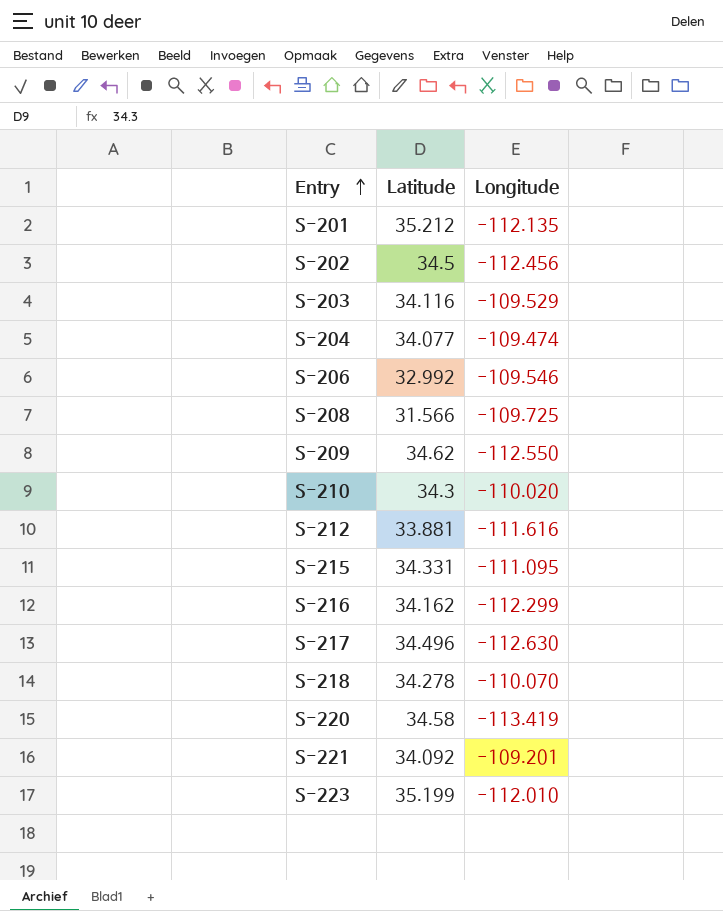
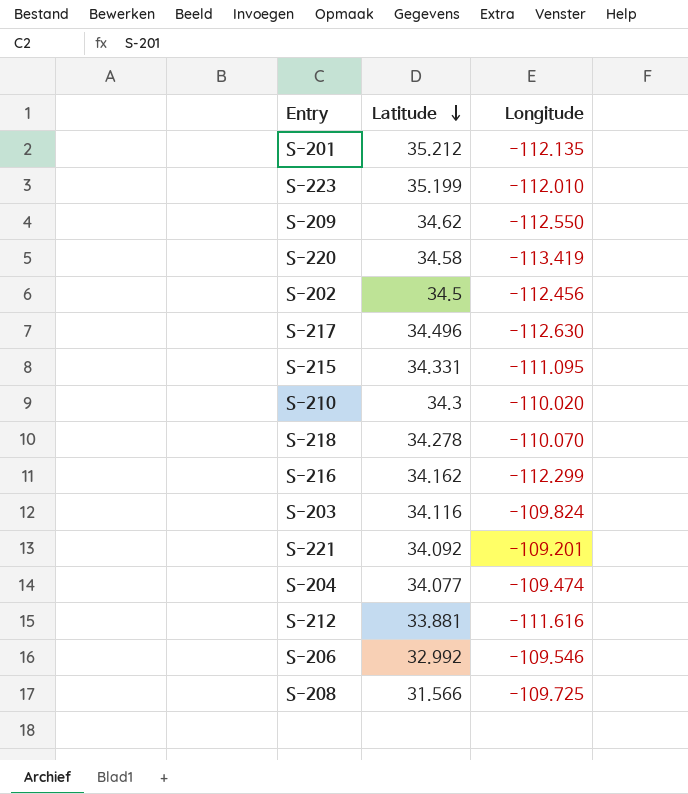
row order: Entry ascending -> Latitude descending
S-203 | Longitude: -109.529 -> -109.824

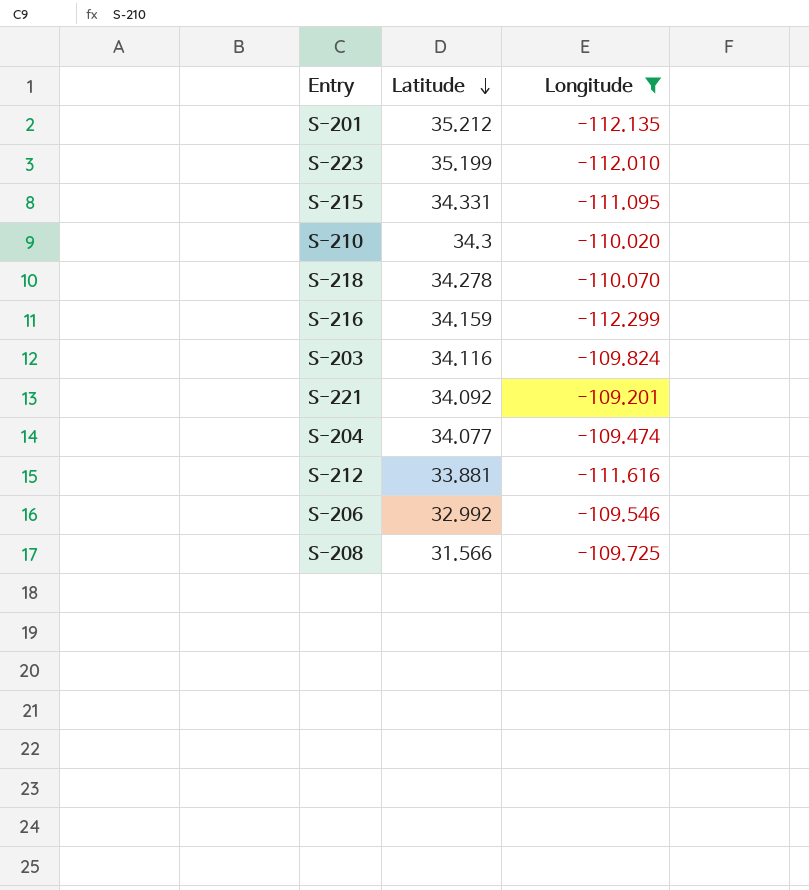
filter: none -> Longitude >= -112.299
S-216 | Latitude: 34.162 -> 34.159

